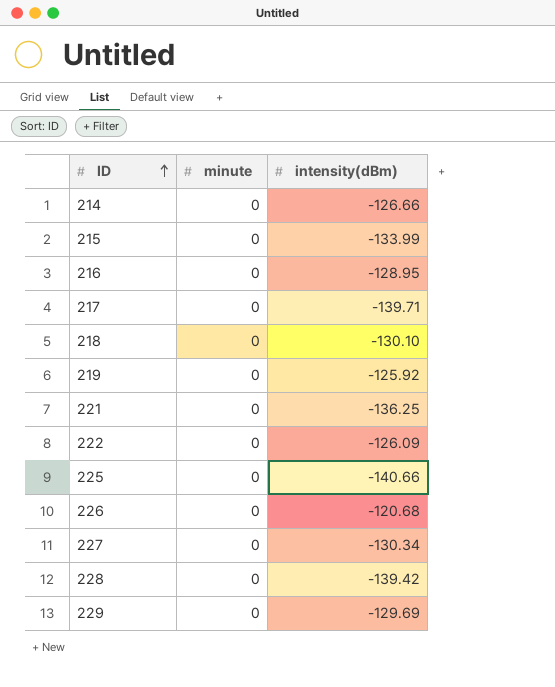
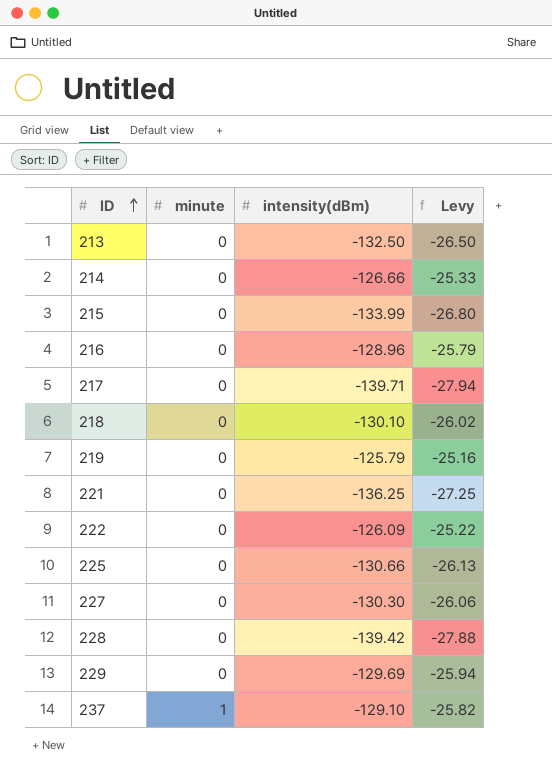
column Levy | formula: none -> [intensity(dBm)] * 0.2
row 226: 0 | -120.68 -> none
row 213: none -> 0 | -132.50 | -26.50
216 | intensity(dBm): -128.95 -> -128.96
219 | intensity(dBm): -125.92 -> -125.79
225 | intensity(dBm): -140.66 -> -130.66
227 | intensity(dBm): -130.34 -> -130.30
row 237: none -> 1 | -129.10 | -25.82

